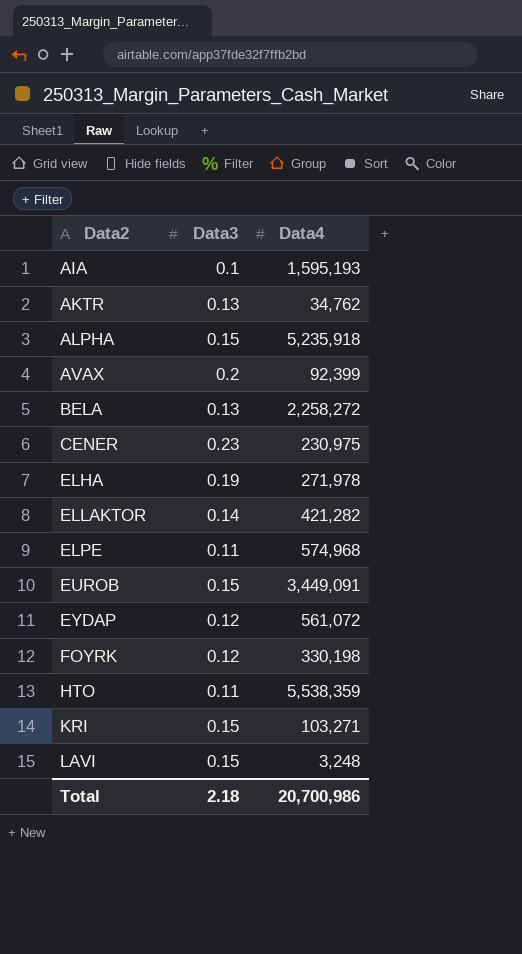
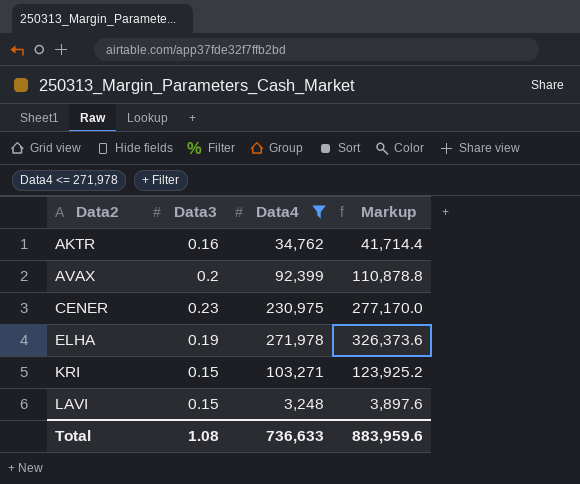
filter: none -> Data4 <= 271,978
column Markup | formula: none -> [Data4] * 1.2
AKTR | Data3: 0.13 -> 0.16
Total | Data3: 2.18 -> 1.08
Total | Data4: 20,700,986 -> 736,633

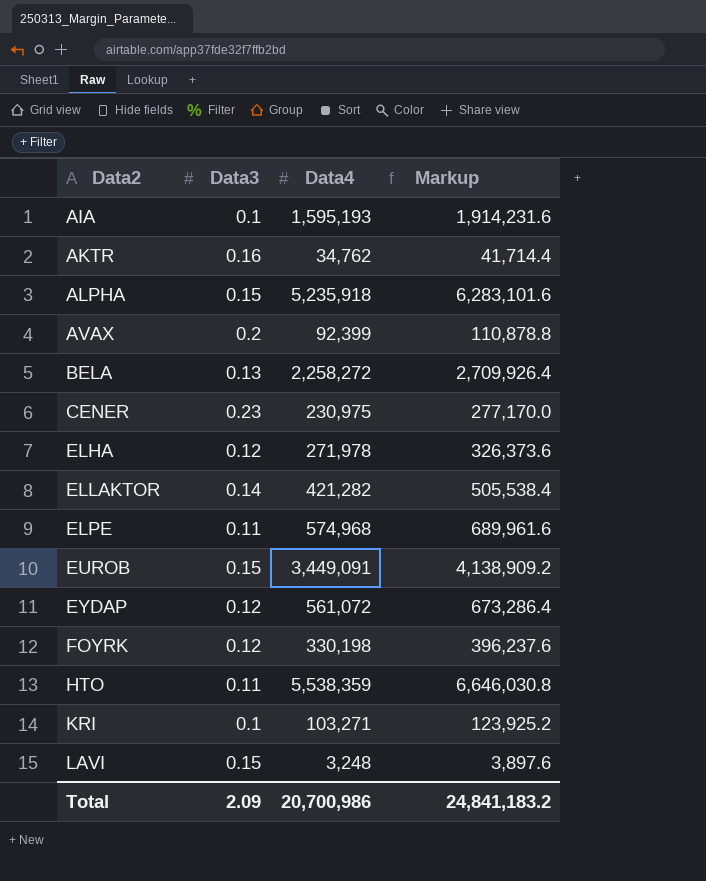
filter: Data4 <= 271,978 -> none
ELHA | Data3: 0.19 -> 0.12
KRI | Data3: 0.15 -> 0.1
Total | Data3: 1.08 -> 2.09
Total | Data4: 736,633 -> 20,700,986
Total | Markup: 883,959.6 -> 24,841,183.2

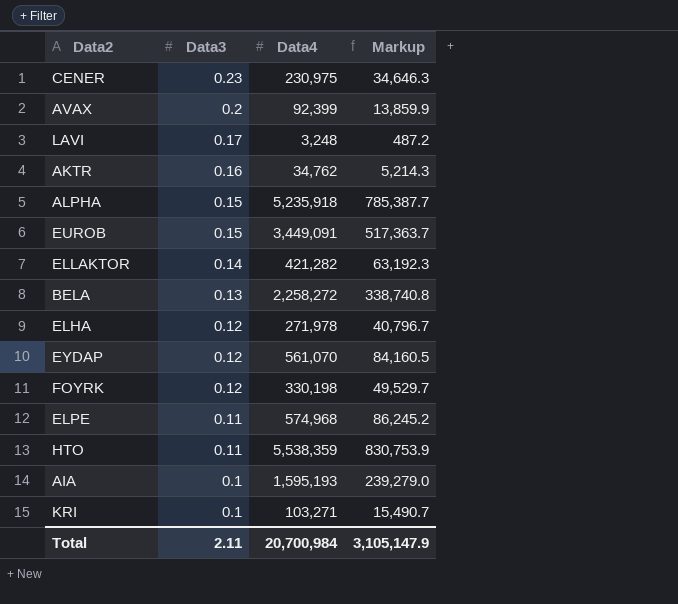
row order: Data2 ascending -> Data3 descending
column Markup | formula: [Data4] * 1.2 -> [Data4] * 0.15
LAVI | Data3: 0.15 -> 0.17
EYDAP | Data4: 561,072 -> 561,070
Total | Data3: 2.09 -> 2.11
Total | Data4: 20,700,986 -> 20,700,984
Total | Markup: 24,841,183.2 -> 3,105,147.9

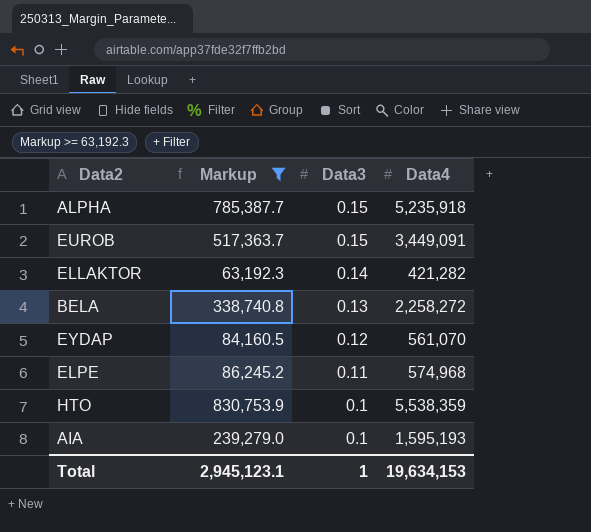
filter: none -> Markup >= 63,192.3
column Markup | position: 4 -> 2
HTO | Data3: 0.11 -> 0.1
Total | Markup: 3,105,147.9 -> 2,945,123.1
Total | Data3: 2.11 -> 1
Total | Data4: 20,700,984 -> 19,634,153

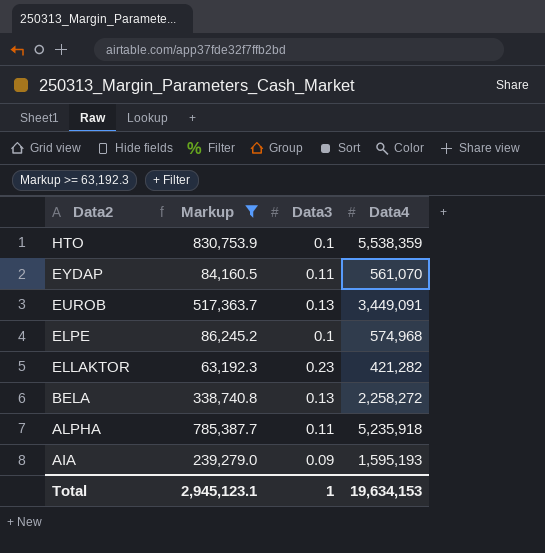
row order: Data3 descending -> Data2 descending
EYDAP | Data3: 0.12 -> 0.11
EUROB | Data3: 0.15 -> 0.13
ELPE | Data3: 0.11 -> 0.1
ELLAKTOR | Data3: 0.14 -> 0.23
ALPHA | Data3: 0.15 -> 0.11
AIA | Data3: 0.1 -> 0.09

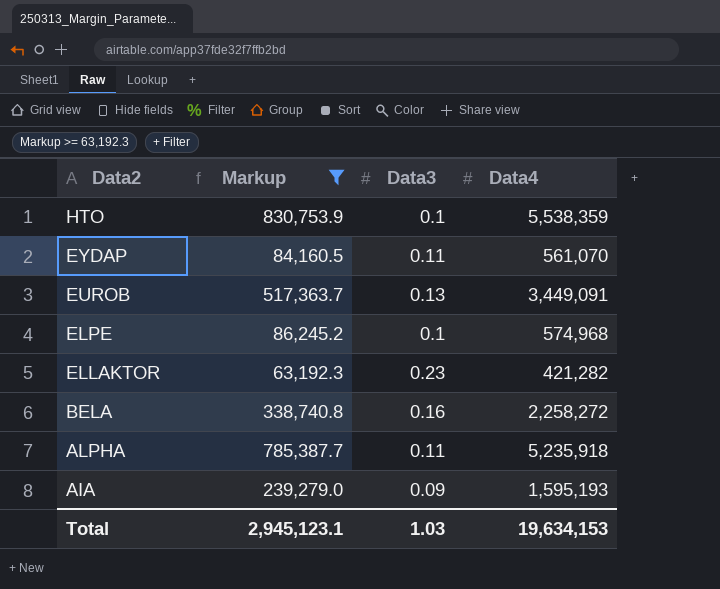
BELA | Data3: 0.13 -> 0.16
Total | Data3: 1 -> 1.03

